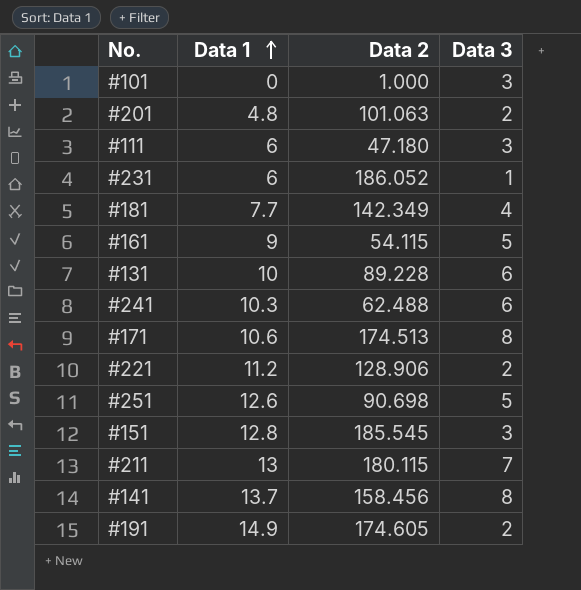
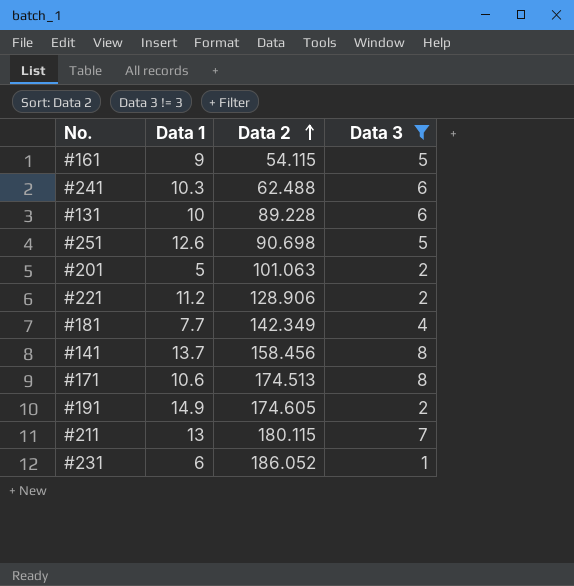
filter: none -> Data 3 != 3
row order: Data 1 ascending -> Data 2 ascending
#201 | Data 1: 4.8 -> 5

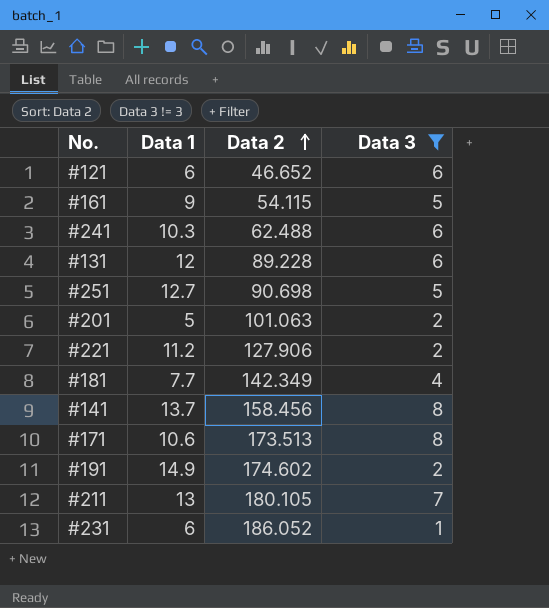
row #121: none -> 6 | 46.652 | 6
#131 | Data 1: 10 -> 12
#251 | Data 1: 12.6 -> 12.7
#221 | Data 2: 128.906 -> 127.906
#171 | Data 2: 174.513 -> 173.513
#191 | Data 2: 174.605 -> 174.602
#211 | Data 2: 180.115 -> 180.105

